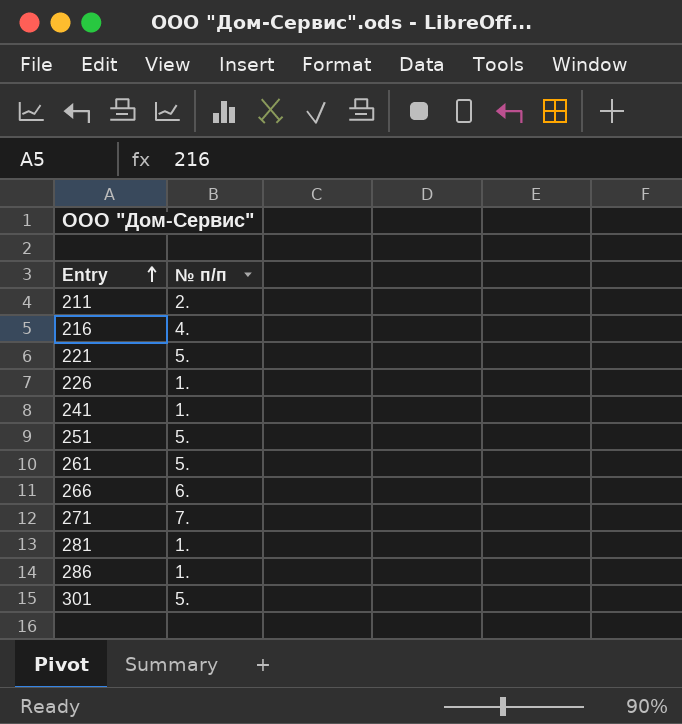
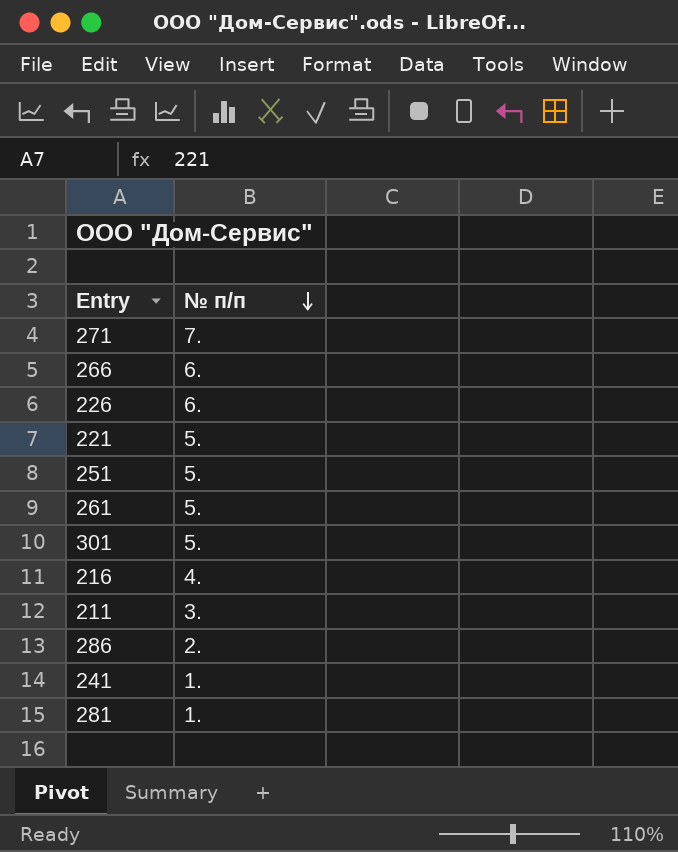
row order: Entry ascending -> № п/п descending
226 | № п/п: 1. -> 6.
211 | № п/п: 2. -> 3.
286 | № п/п: 1. -> 2.

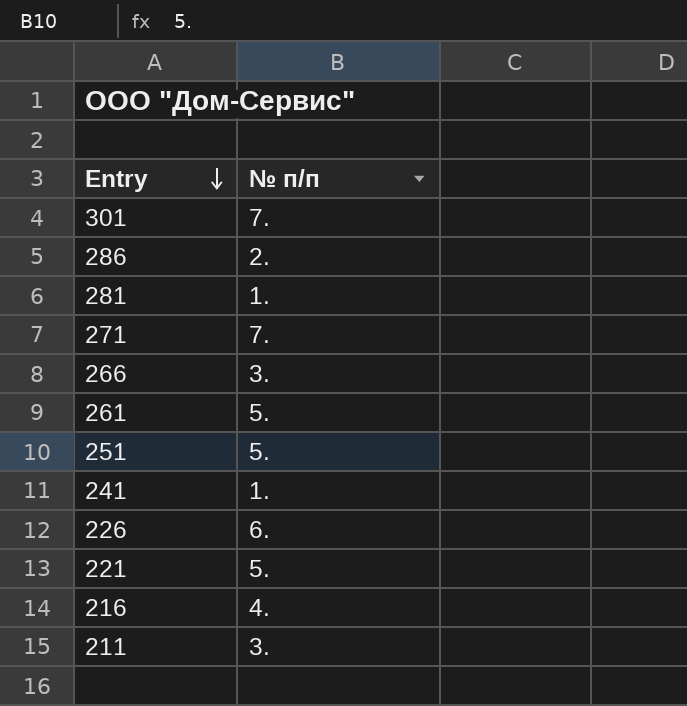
row order: № п/п descending -> Entry descending
301 | № п/п: 5. -> 7.
266 | № п/п: 6. -> 3.

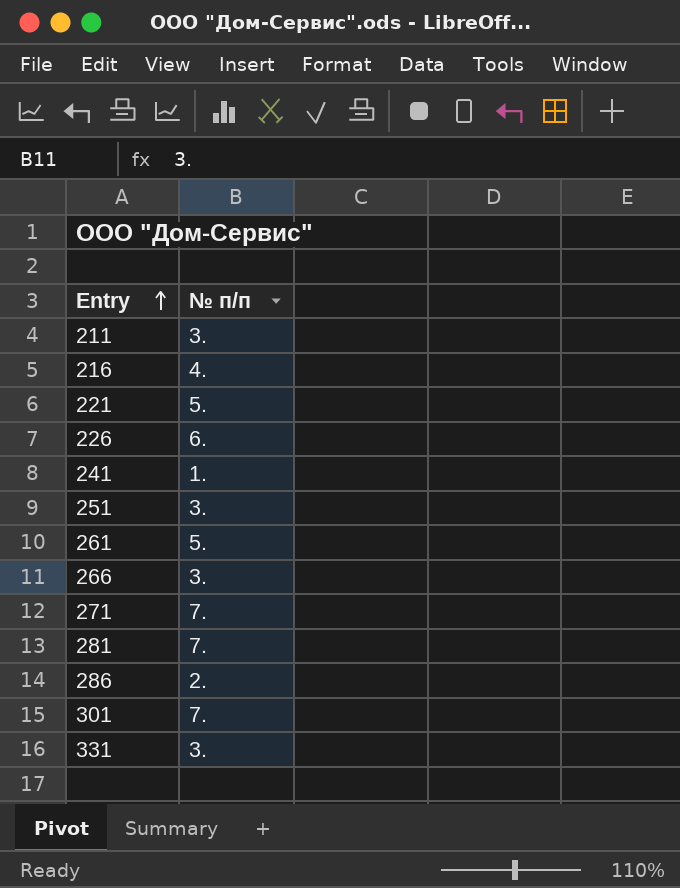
row order: Entry descending -> Entry ascending
251 | № п/п: 5. -> 3.
281 | № п/п: 1. -> 7.
row 331: none -> 3.

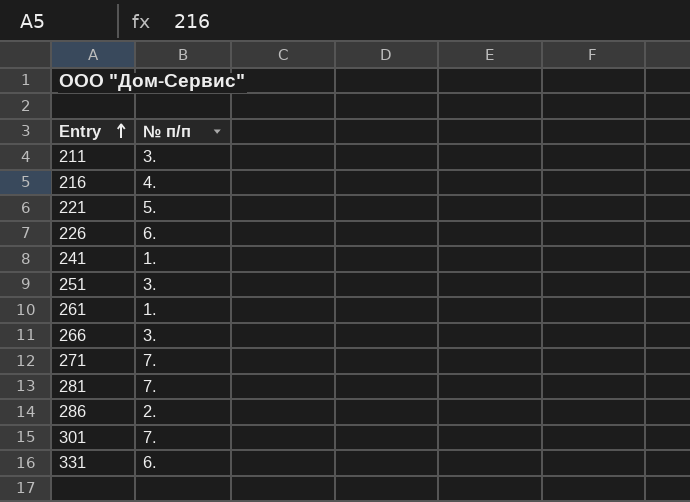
261 | № п/п: 5. -> 1.
331 | № п/п: 3. -> 6.

